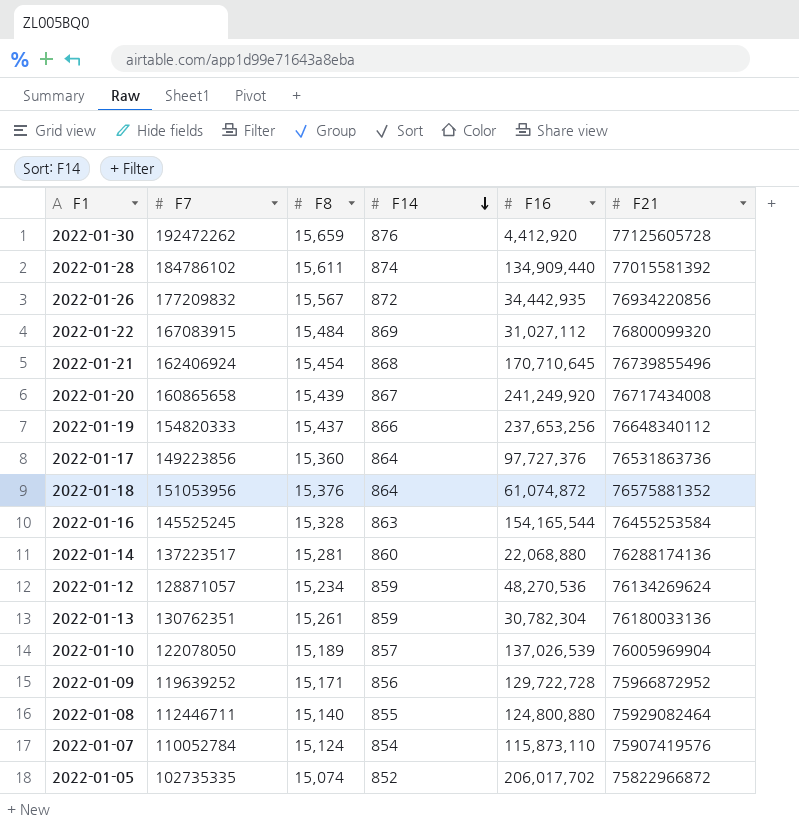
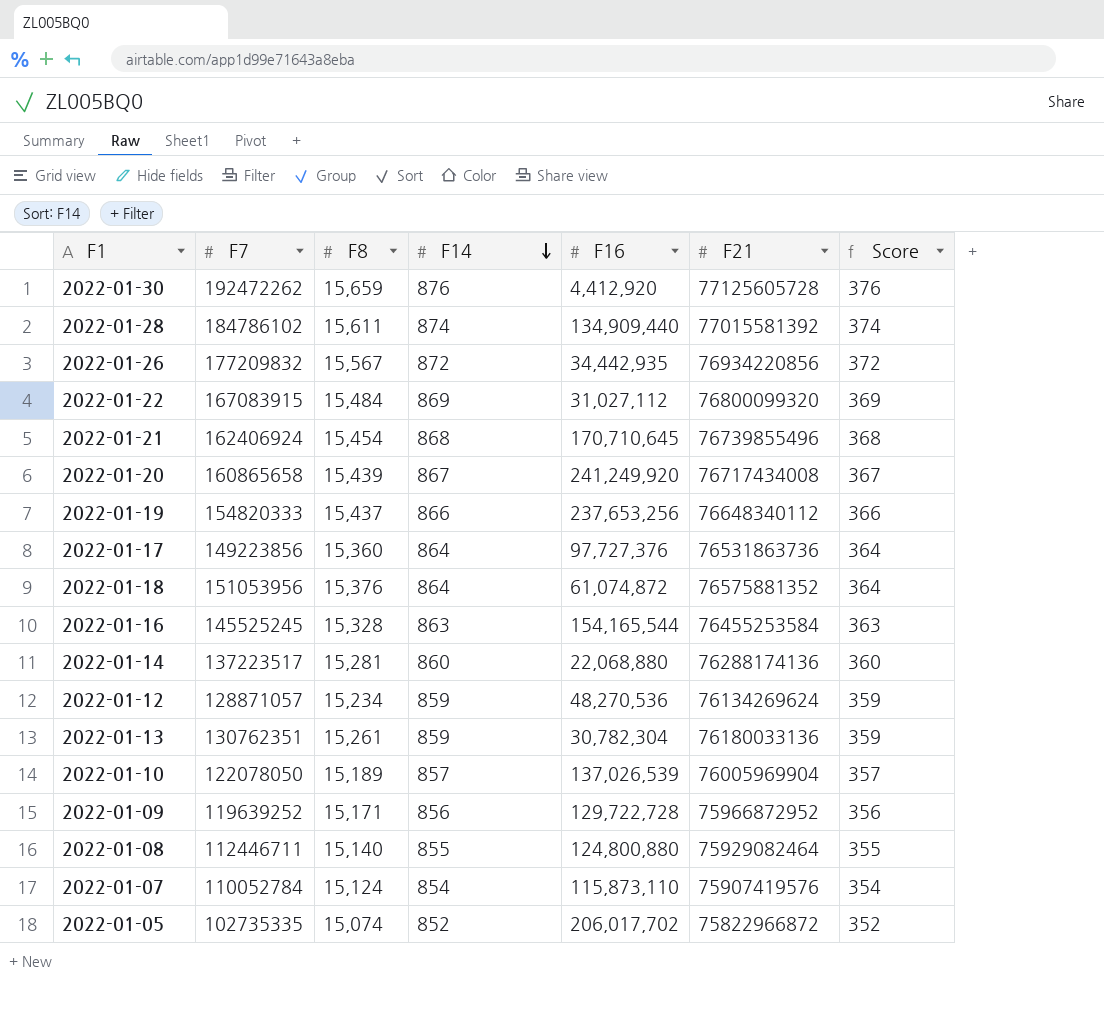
column Score | formula: none -> [F14] - 500

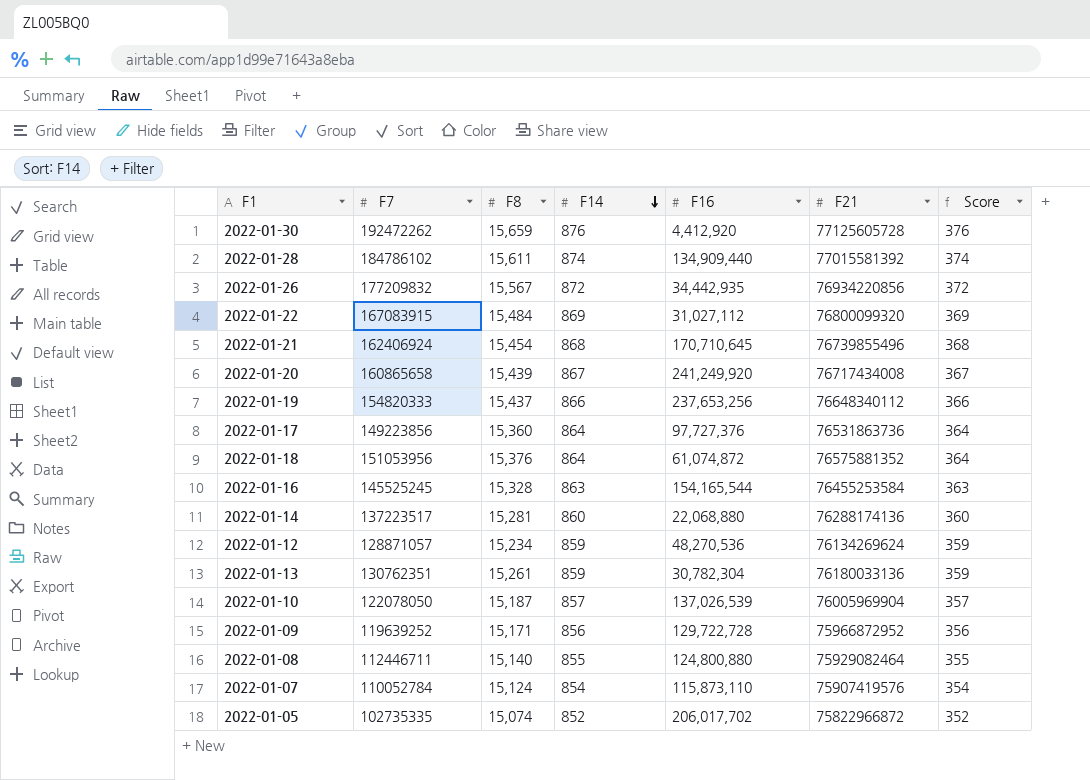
2022-01-10 | F8: 15,189 -> 15,187

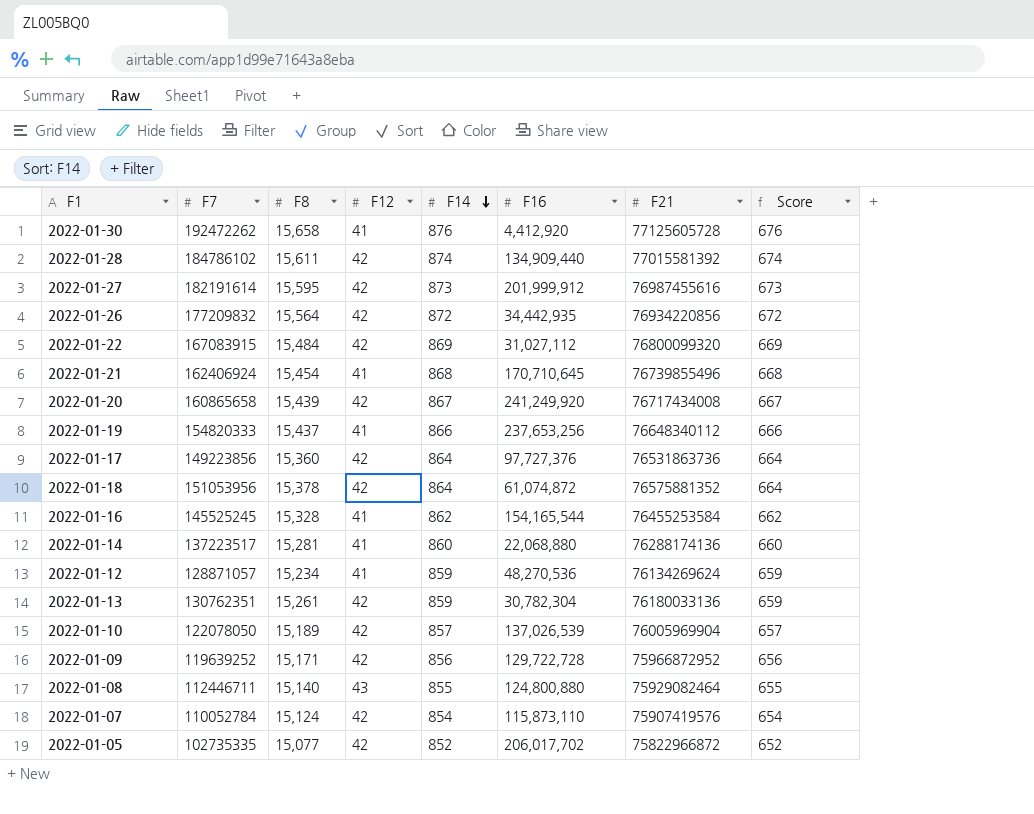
column F12 | position: none -> 4
column Score | formula: [F14] - 500 -> [F14] - 200
2022-01-30 | F8: 15,659 -> 15,658
row 2022-01-27: none -> 182191614 | 15,595 | 42 | 873 | 201,999,912 | 76987455616 | 673
2022-01-26 | F8: 15,567 -> 15,564
2022-01-18 | F8: 15,376 -> 15,378
2022-01-16 | F14: 863 -> 862
2022-01-10 | F8: 15,187 -> 15,189
2022-01-05 | F8: 15,074 -> 15,077

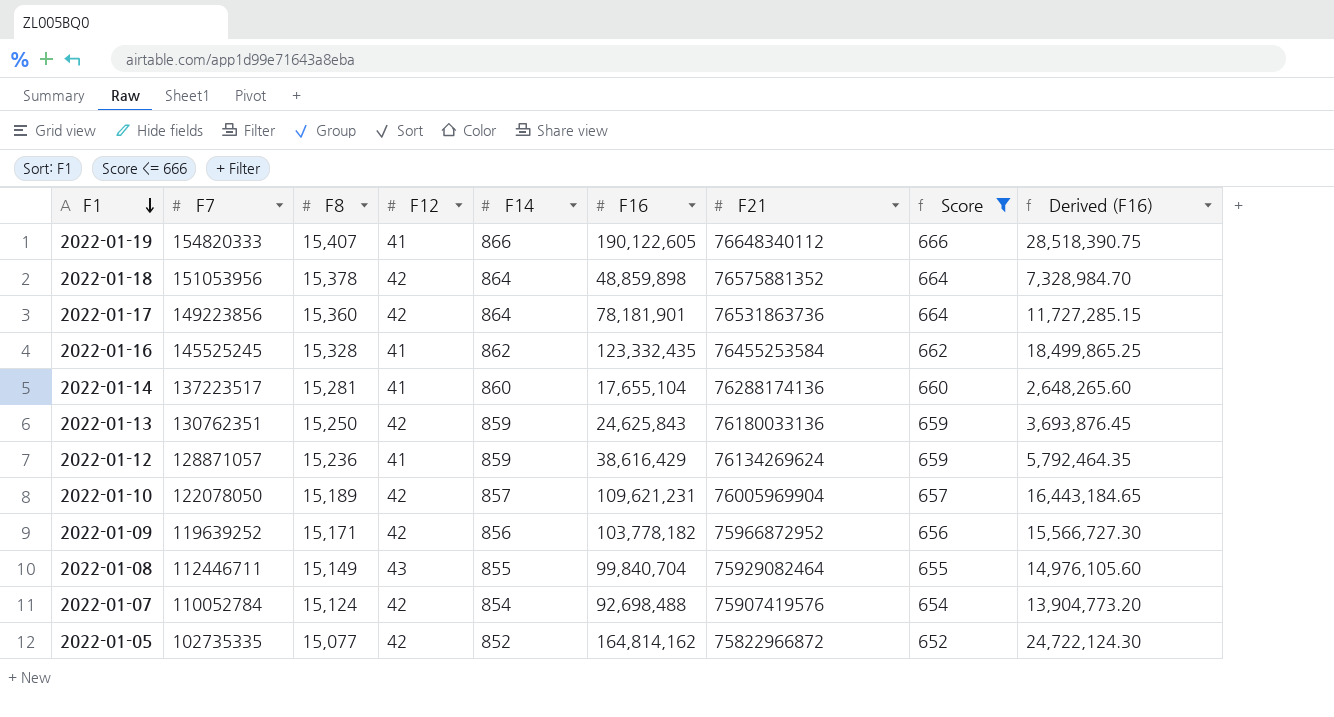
filter: none -> Score <= 666
row order: F14 descending -> F1 descending
column Derived (F16) | formula: none -> [F16] * 0.15
2022-01-19 | F8: 15,437 -> 15,407
2022-01-19 | F16: 237,653,256 -> 190,122,605
2022-01-18 | F16: 61,074,872 -> 48,859,898
2022-01-17 | F16: 97,727,376 -> 78,181,901
2022-01-16 | F16: 154,165,544 -> 123,332,435
2022-01-14 | F16: 22,068,880 -> 17,655,104
2022-01-13 | F8: 15,261 -> 15,250
2022-01-13 | F16: 30,782,304 -> 24,625,843
2022-01-12 | F8: 15,234 -> 15,236
2022-01-12 | F16: 48,270,536 -> 38,616,429
2022-01-10 | F16: 137,026,539 -> 109,621,231
2022-01-09 | F16: 129,722,728 -> 103,778,182
2022-01-08 | F8: 15,140 -> 15,149
2022-01-08 | F16: 124,800,880 -> 99,840,704
2022-01-07 | F16: 115,873,110 -> 92,698,488
2022-01-05 | F16: 206,017,702 -> 164,814,162

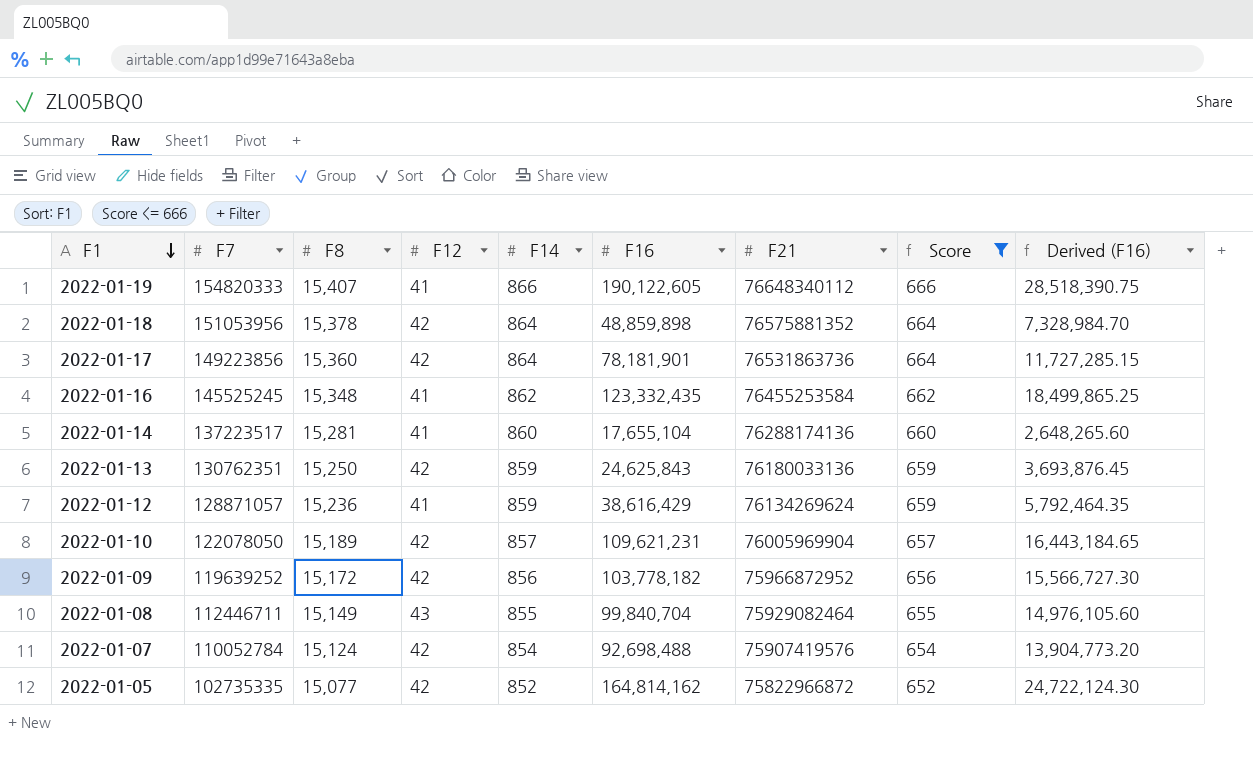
2022-01-16 | F8: 15,328 -> 15,348
2022-01-09 | F8: 15,171 -> 15,172

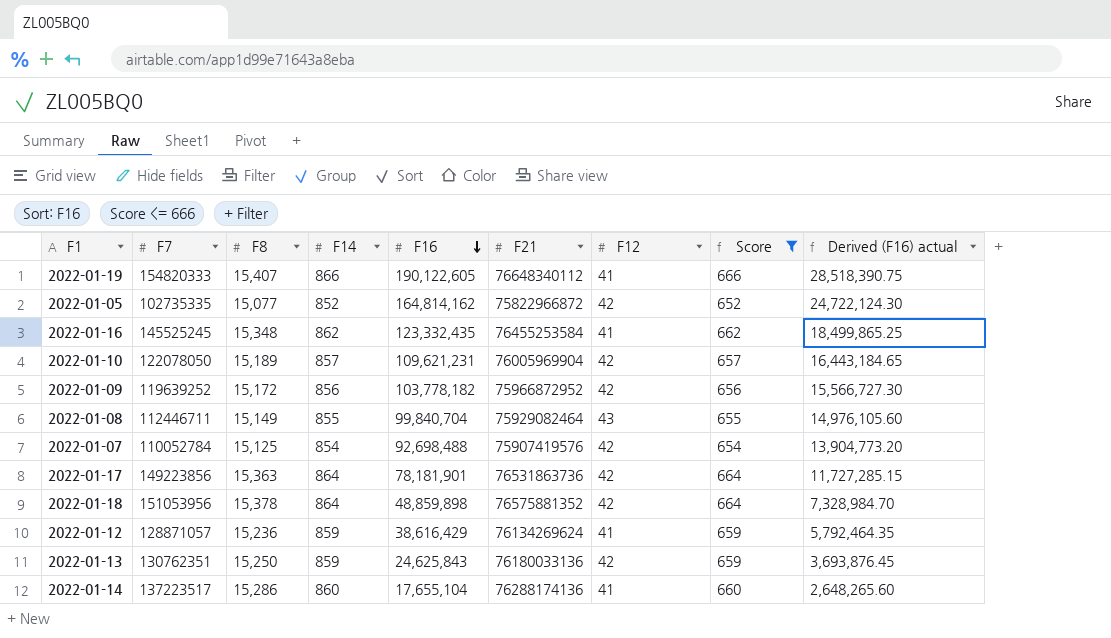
row order: F1 descending -> F16 descending
column F12 | position: 4 -> 7
column name: Derived (F16) -> Derived (F16) actual
2022-01-07 | F8: 15,124 -> 15,125
2022-01-17 | F8: 15,360 -> 15,363
2022-01-14 | F8: 15,281 -> 15,286

